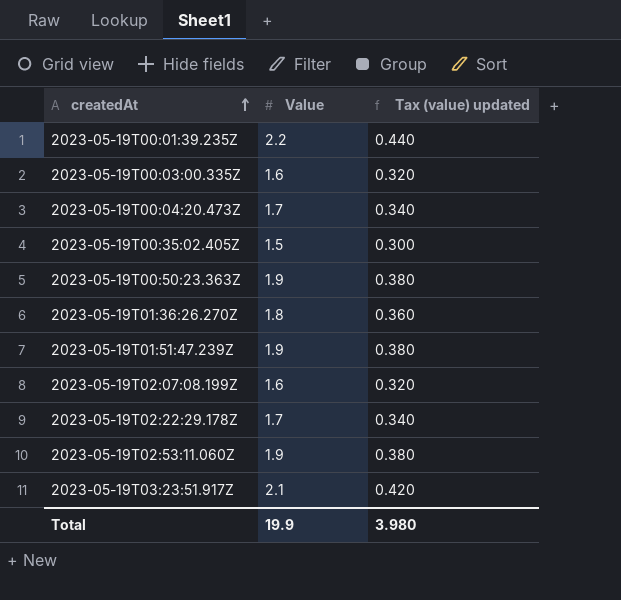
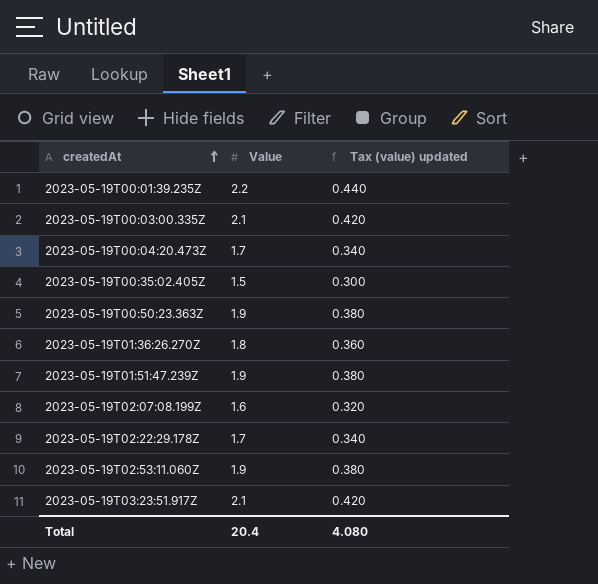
2023-05-19T00:03:00.335Z | Value: 1.6 -> 2.1
2023-05-19T00:03:00.335Z | Tax (value) updated: 0.320 -> 0.420
Total | Value: 19.9 -> 20.4
Total | Tax (value) updated: 3.980 -> 4.080

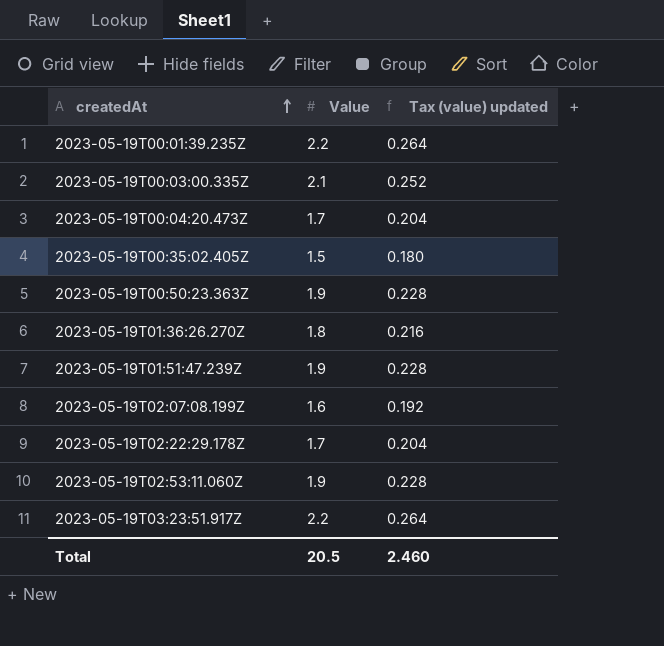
column Tax (value) updated | formula: [Value] * 0.2 -> [Value] * 0.12
2023-05-19T03:23:51.917Z | Value: 2.1 -> 2.2
Total | Value: 20.4 -> 20.5
Total | Tax (value) updated: 4.080 -> 2.460

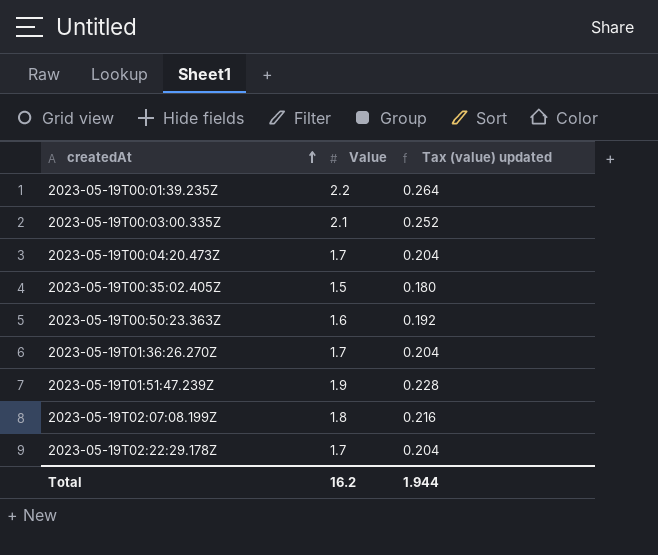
row 2023-05-19T02:53:11.060Z: 1.9 | 0.228 -> none
row 2023-05-19T03:23:51.917Z: 2.2 | 0.264 -> none
2023-05-19T00:50:23.363Z | Value: 1.9 -> 1.6
2023-05-19T00:50:23.363Z | Tax (value) updated: 0.228 -> 0.192
2023-05-19T01:36:26.270Z | Value: 1.8 -> 1.7
2023-05-19T01:36:26.270Z | Tax (value) updated: 0.216 -> 0.204
2023-05-19T02:07:08.199Z | Value: 1.6 -> 1.8
2023-05-19T02:07:08.199Z | Tax (value) updated: 0.192 -> 0.216
Total | Value: 20.5 -> 16.2
Total | Tax (value) updated: 2.460 -> 1.944

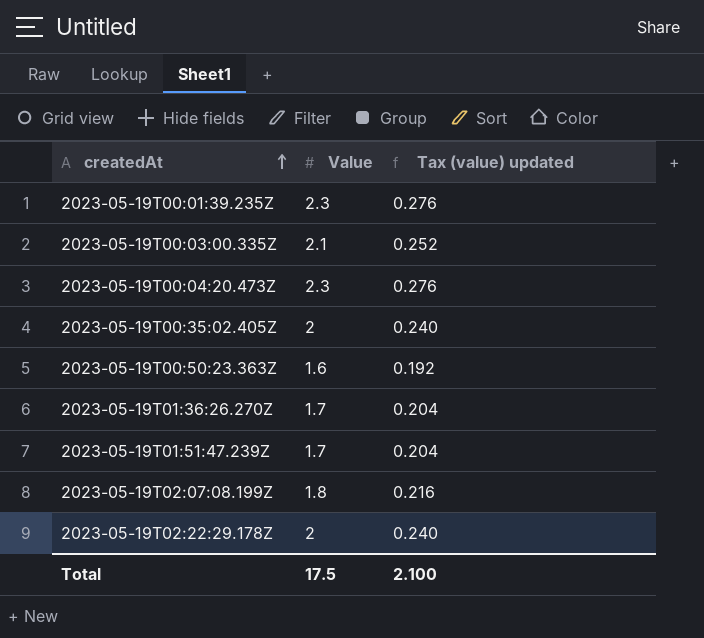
2023-05-19T00:01:39.235Z | Value: 2.2 -> 2.3
2023-05-19T00:01:39.235Z | Tax (value) updated: 0.264 -> 0.276
2023-05-19T00:04:20.473Z | Value: 1.7 -> 2.3
2023-05-19T00:04:20.473Z | Tax (value) updated: 0.204 -> 0.276
2023-05-19T00:35:02.405Z | Value: 1.5 -> 2
2023-05-19T00:35:02.405Z | Tax (value) updated: 0.180 -> 0.240
2023-05-19T01:51:47.239Z | Value: 1.9 -> 1.7
2023-05-19T01:51:47.239Z | Tax (value) updated: 0.228 -> 0.204
2023-05-19T02:22:29.178Z | Value: 1.7 -> 2
2023-05-19T02:22:29.178Z | Tax (value) updated: 0.204 -> 0.240
Total | Value: 16.2 -> 17.5
Total | Tax (value) updated: 1.944 -> 2.100

